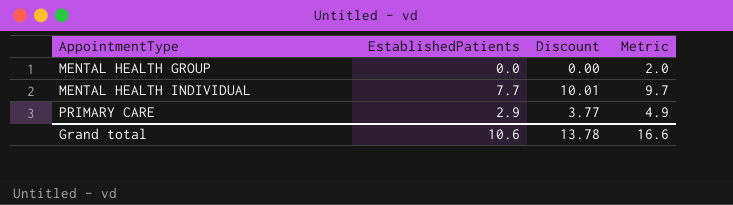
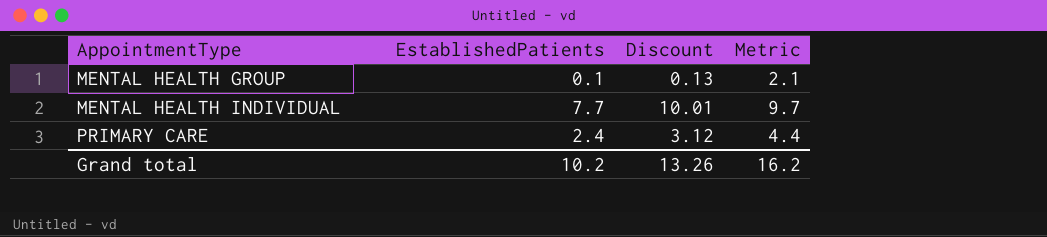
MENTAL HEALTH GROUP | EstablishedPatients: 0.0 -> 0.1
MENTAL HEALTH GROUP | Discount: 0.00 -> 0.13
MENTAL HEALTH GROUP | Metric: 2.0 -> 2.1
PRIMARY CARE | EstablishedPatients: 2.9 -> 2.4
PRIMARY CARE | Discount: 3.77 -> 3.12
PRIMARY CARE | Metric: 4.9 -> 4.4
Grand total | EstablishedPatients: 10.6 -> 10.2
Grand total | Discount: 13.78 -> 13.26
Grand total | Metric: 16.6 -> 16.2

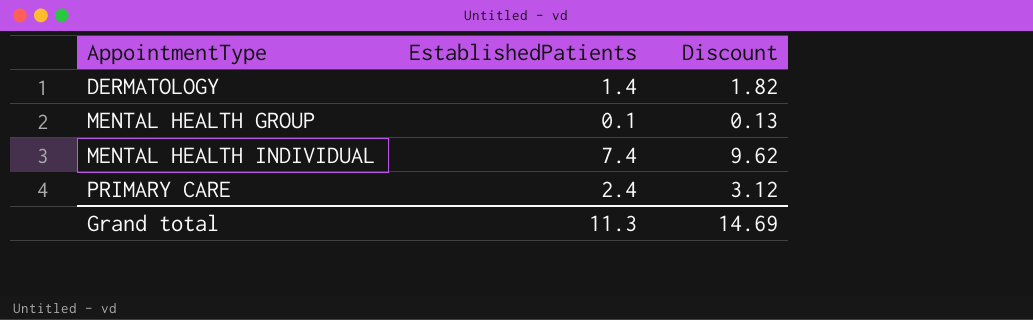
column Metric | formula: [EstablishedPatients] + 2 -> none
row DERMATOLOGY: none -> 1.4 | 1.82
MENTAL HEALTH INDIVIDUAL | EstablishedPatients: 7.7 -> 7.4
MENTAL HEALTH INDIVIDUAL | Discount: 10.01 -> 9.62
Grand total | EstablishedPatients: 10.2 -> 11.3
Grand total | Discount: 13.26 -> 14.69

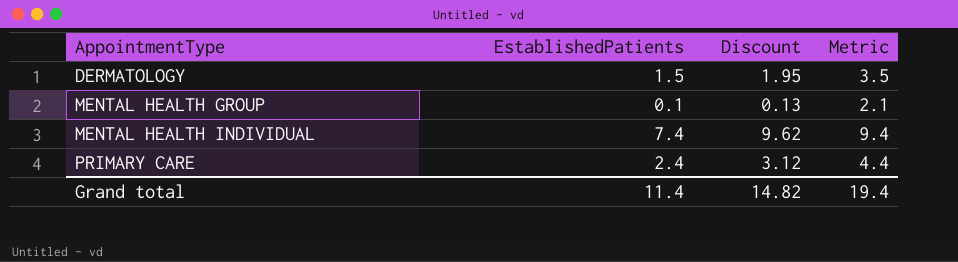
column Metric | formula: none -> [EstablishedPatients] + 2
DERMATOLOGY | EstablishedPatients: 1.4 -> 1.5
DERMATOLOGY | Discount: 1.82 -> 1.95
Grand total | EstablishedPatients: 11.3 -> 11.4
Grand total | Discount: 14.69 -> 14.82

